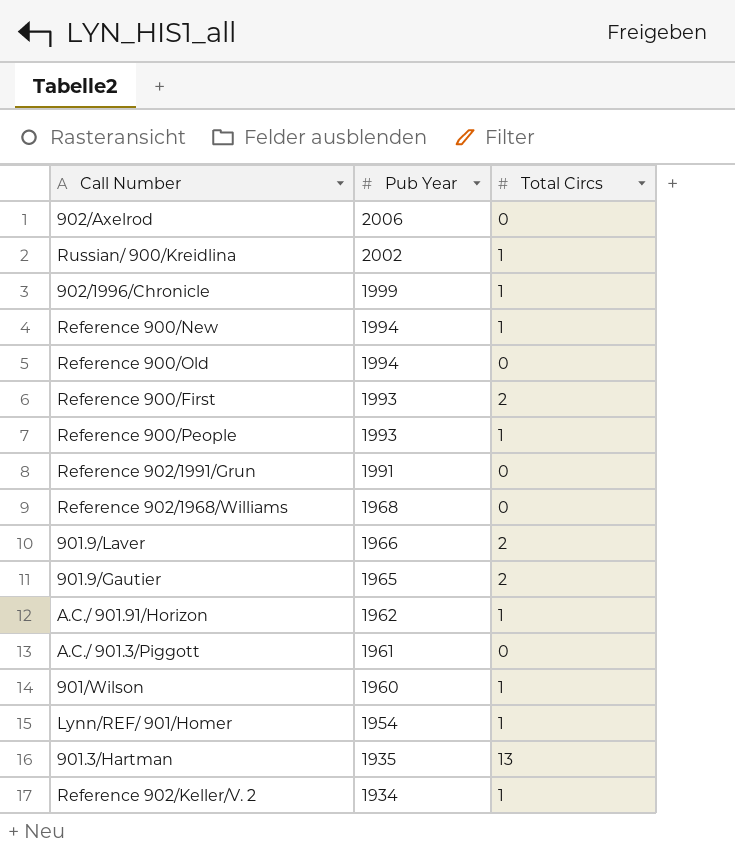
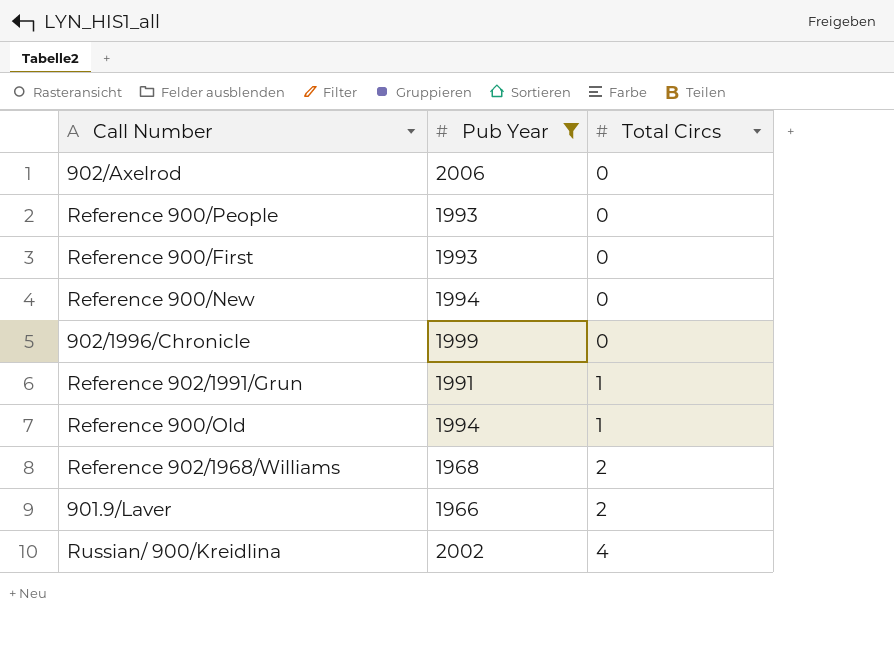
filter: none -> Pub Year >= 1966
row order: Pub Year descending -> Total Circs ascending
Reference 900/People | Total Circs: 1 -> 0
Reference 900/First | Total Circs: 2 -> 0
Reference 900/New | Total Circs: 1 -> 0
902/1996/Chronicle | Total Circs: 1 -> 0
Reference 902/1991/Grun | Total Circs: 0 -> 1
Reference 900/Old | Total Circs: 0 -> 1
Reference 902/1968/Williams | Total Circs: 0 -> 2
Russian/ 900/Kreidlina | Total Circs: 1 -> 4

